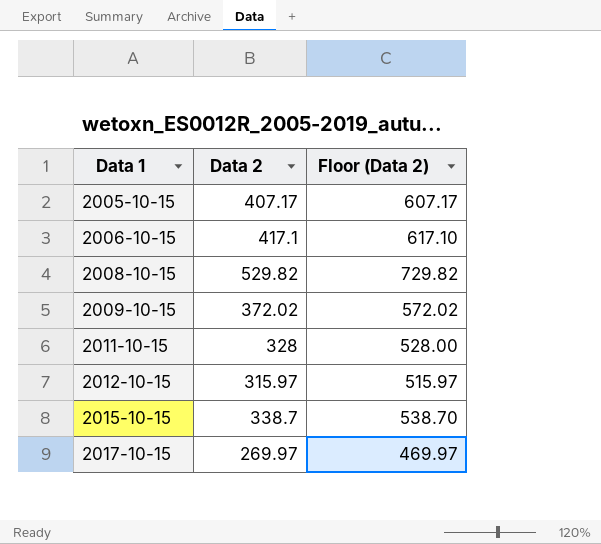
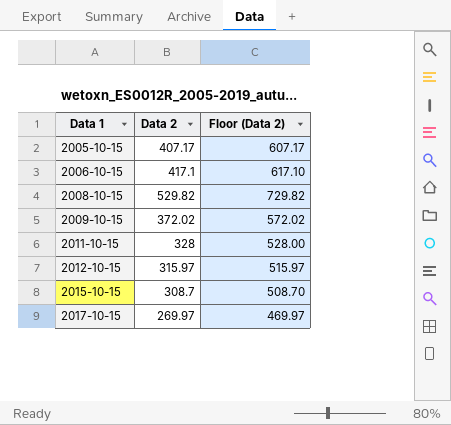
2015-10-15 | Data 2: 338.7 -> 308.7
2015-10-15 | Floor (Data 2): 538.70 -> 508.70

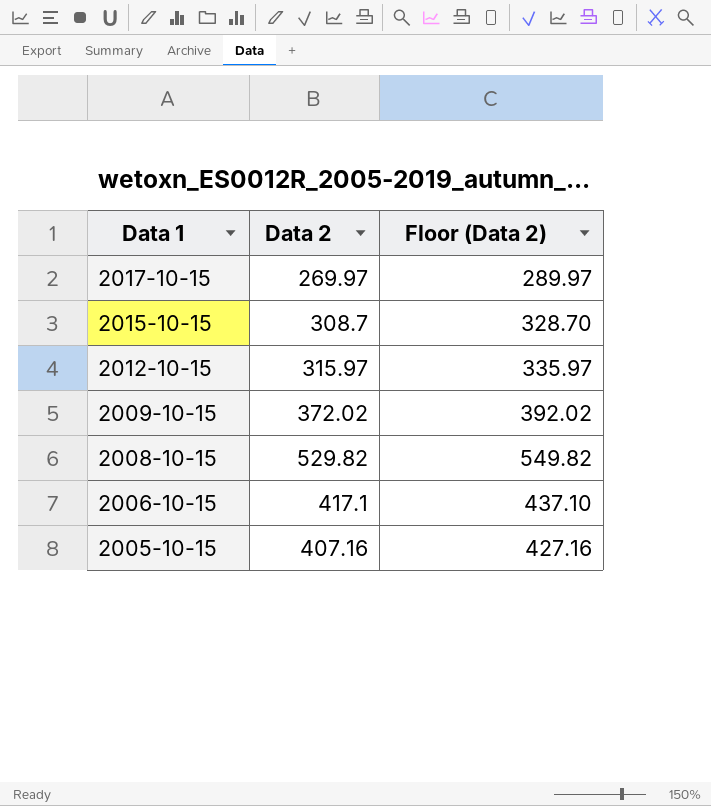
row order: Data 1 ascending -> Data 1 descending
column Floor (Data 2) | formula: [Data 2] + 200 -> [Data 2] + 20
row 2011-10-15: 328 | 528.00 -> none
2005-10-15 | Data 2: 407.17 -> 407.16

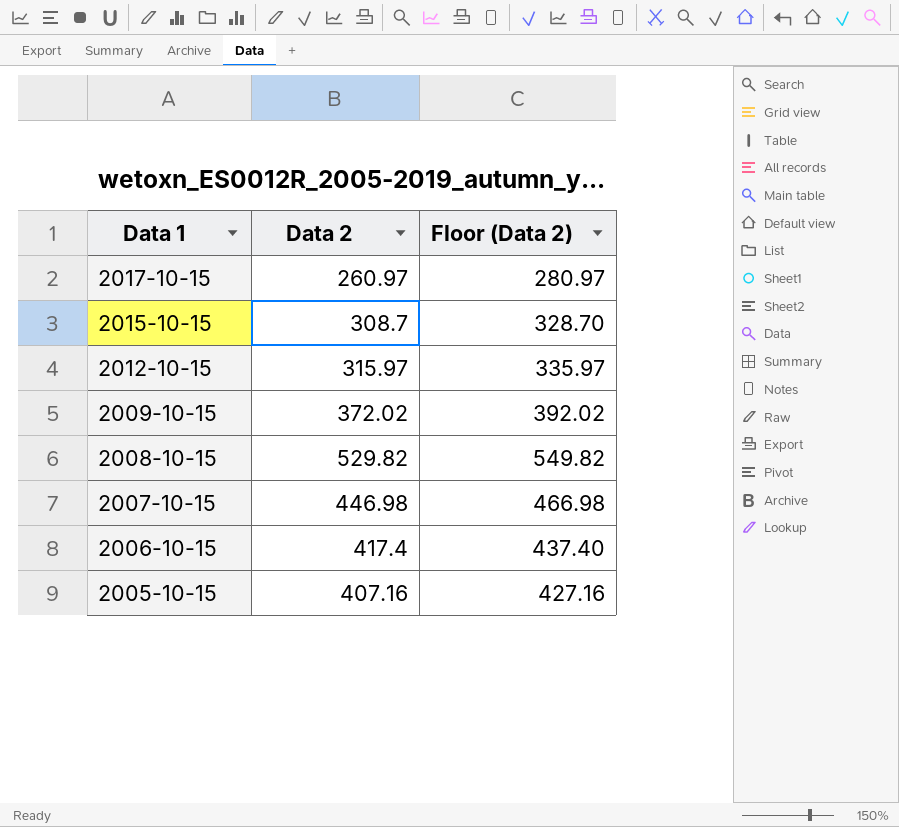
2017-10-15 | Data 2: 269.97 -> 260.97
2017-10-15 | Floor (Data 2): 289.97 -> 280.97
row 2007-10-15: none -> 446.98 | 466.98
2006-10-15 | Data 2: 417.1 -> 417.4
2006-10-15 | Floor (Data 2): 437.10 -> 437.40

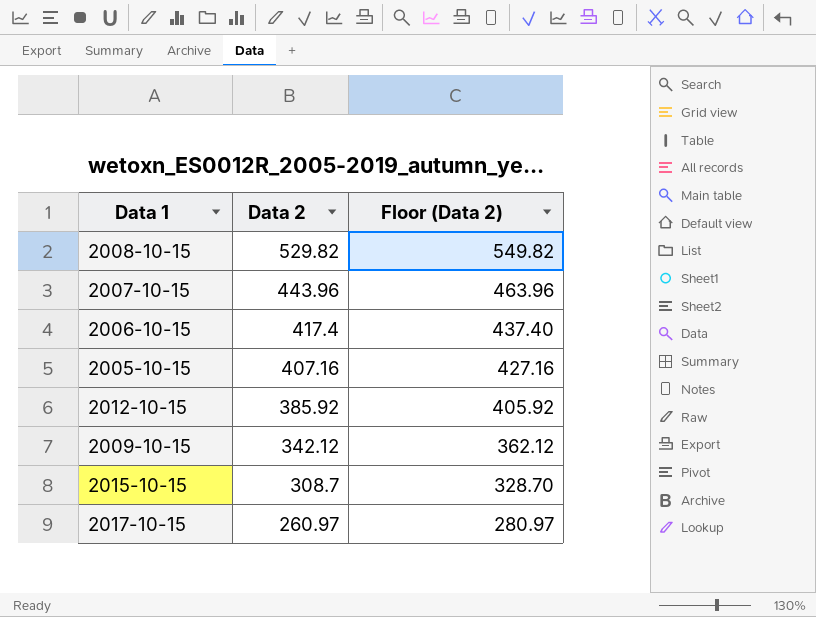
row order: Data 1 descending -> Data 2 descending
2007-10-15 | Data 2: 446.98 -> 443.96
2007-10-15 | Floor (Data 2): 466.98 -> 463.96
2012-10-15 | Data 2: 315.97 -> 385.92
2012-10-15 | Floor (Data 2): 335.97 -> 405.92
2009-10-15 | Data 2: 372.02 -> 342.12
2009-10-15 | Floor (Data 2): 392.02 -> 362.12

